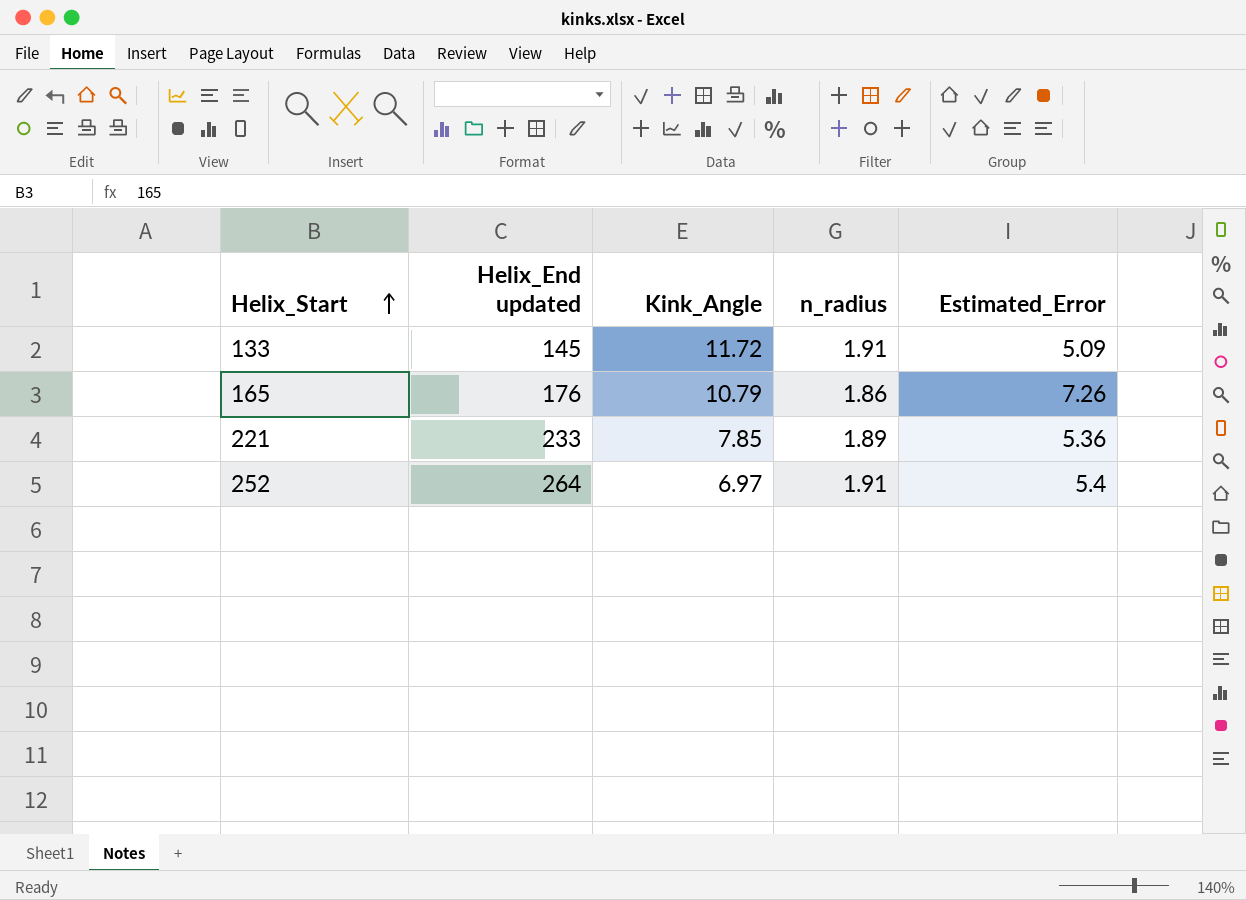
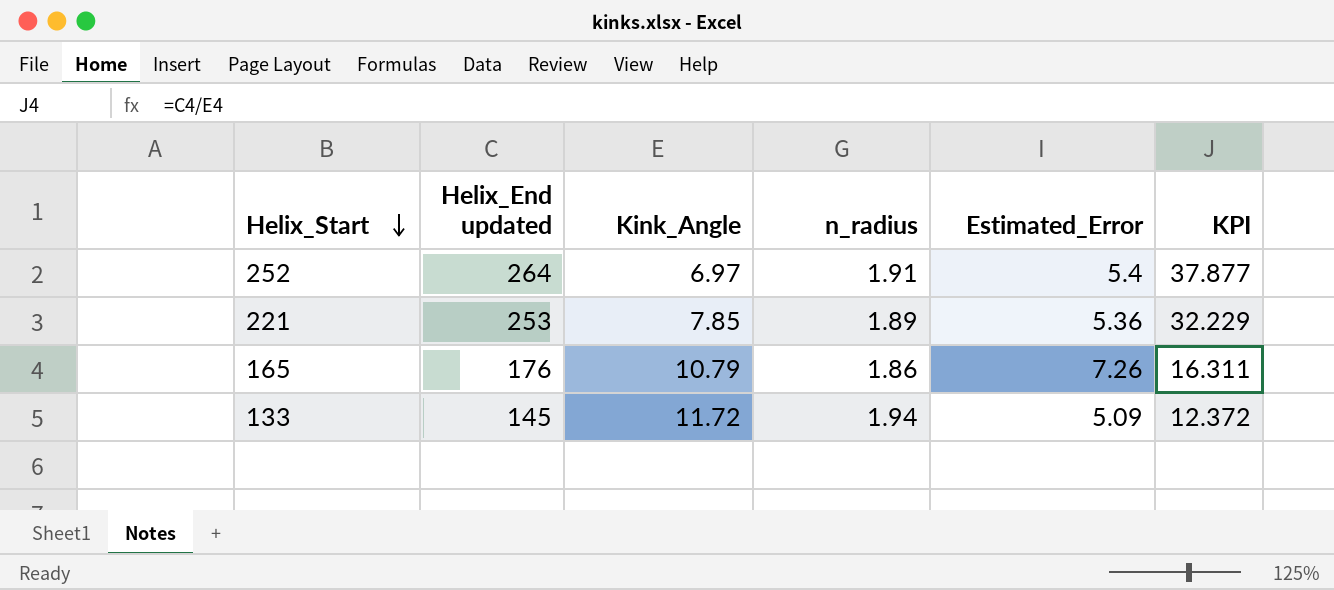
row order: Helix_Start ascending -> Helix_Start descending
column KPI | formula: none -> [Helix_End updated] / [Kink_Angle]
221 | Helix_End updated: 233 -> 253
133 | n_radius: 1.91 -> 1.94

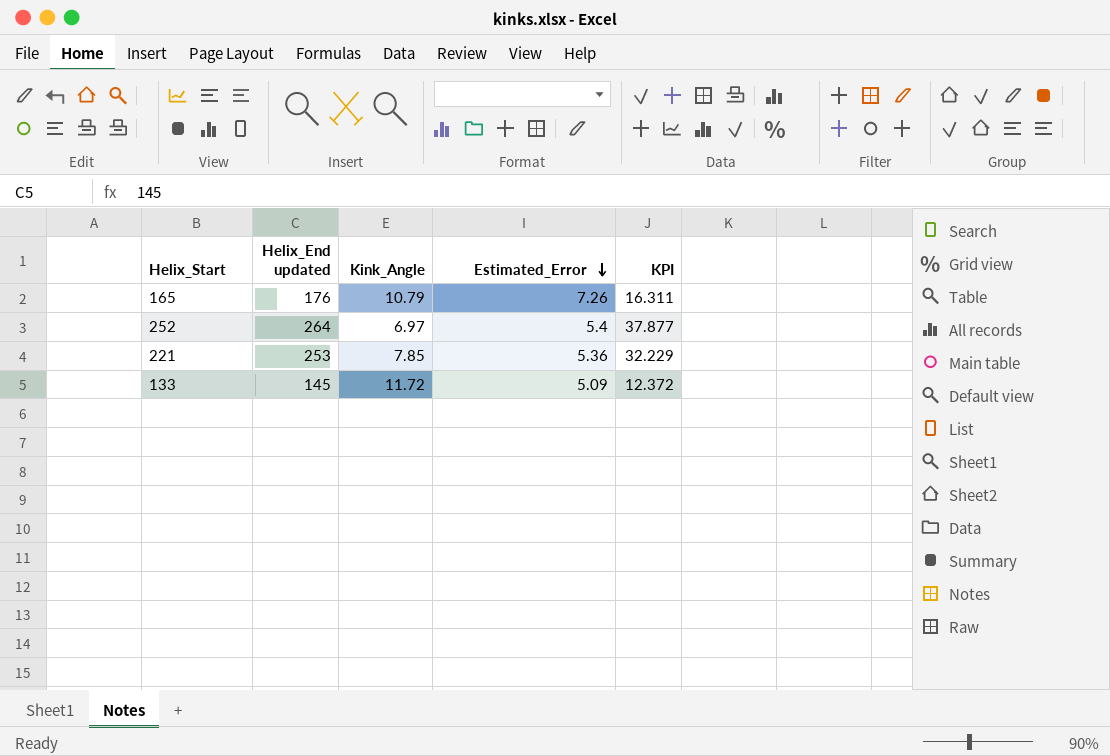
row order: Helix_Start descending -> Estimated_Error descending
column n_radius | position: 4 -> none

